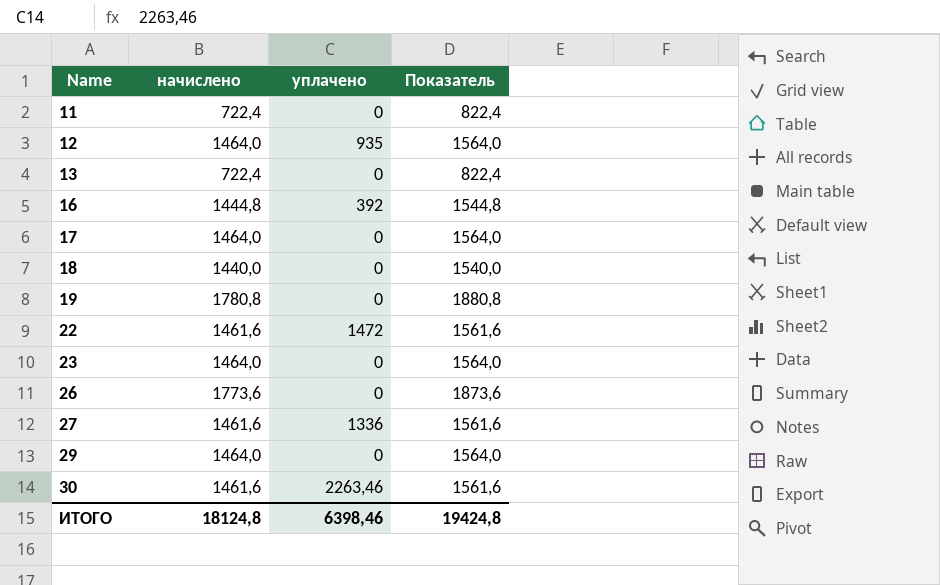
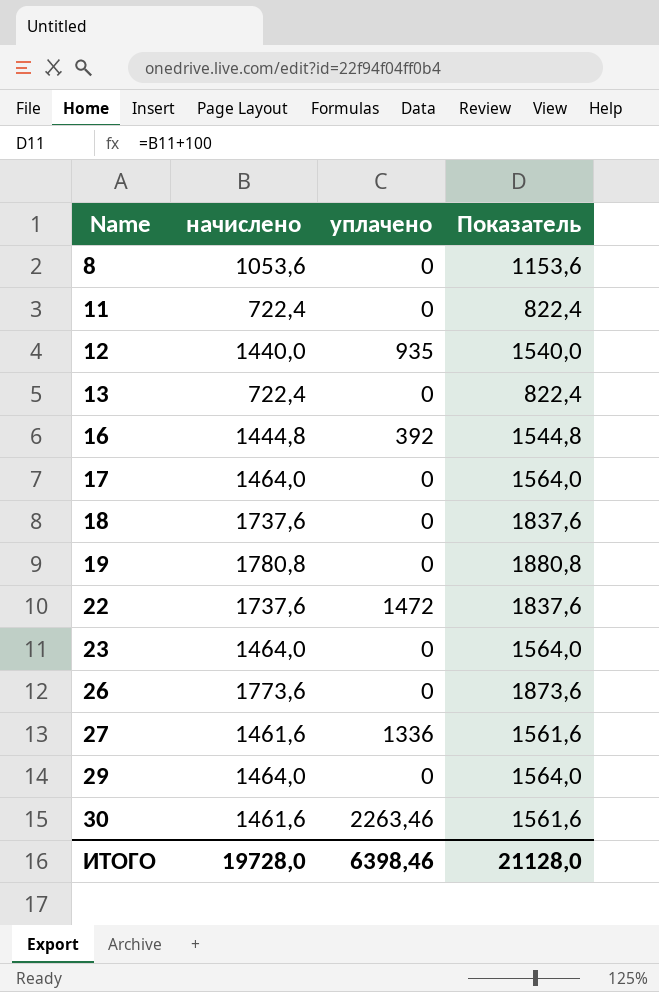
row 8: none -> 1053,6 | 0 | 1153,6
12 | начислено: 1464,0 -> 1440,0
12 | Показатель: 1564,0 -> 1540,0
18 | начислено: 1440,0 -> 1737,6
18 | Показатель: 1540,0 -> 1837,6
22 | начислено: 1461,6 -> 1737,6
22 | Показатель: 1561,6 -> 1837,6
ИТОГО | начислено: 18124,8 -> 19728,0
ИТОГО | Показатель: 19424,8 -> 21128,0

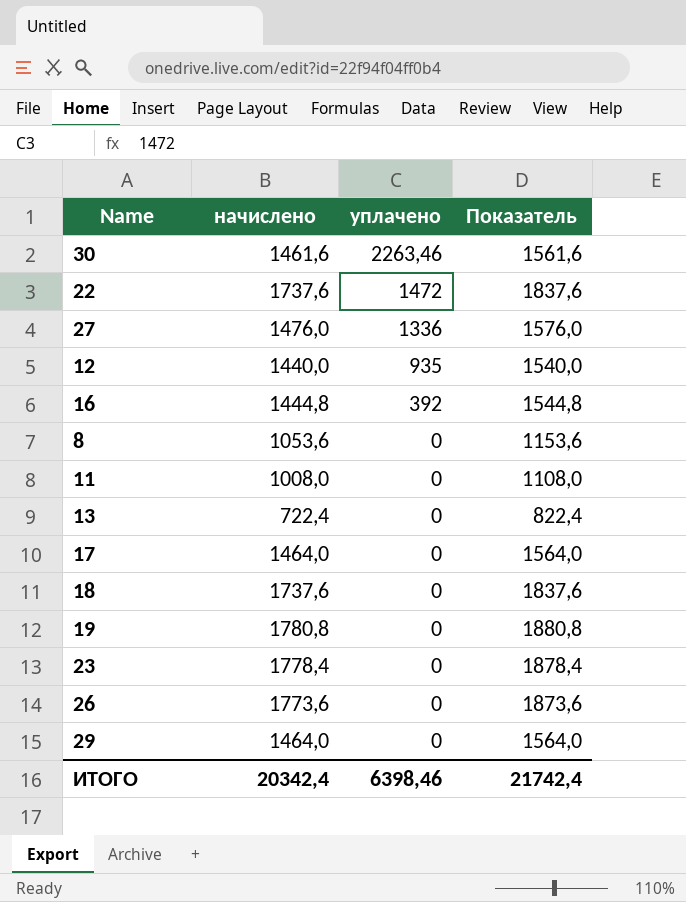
row order: Name ascending -> уплачено descending
27 | начислено: 1461,6 -> 1476,0
27 | Показатель: 1561,6 -> 1576,0
11 | начислено: 722,4 -> 1008,0
11 | Показатель: 822,4 -> 1108,0
23 | начислено: 1464,0 -> 1778,4
23 | Показатель: 1564,0 -> 1878,4
ИТОГО | начислено: 19728,0 -> 20342,4
ИТОГО | Показатель: 21128,0 -> 21742,4

